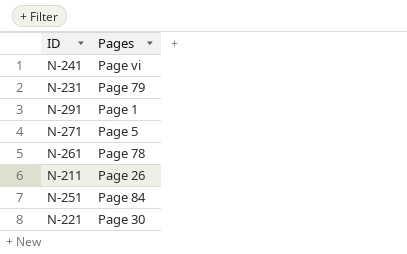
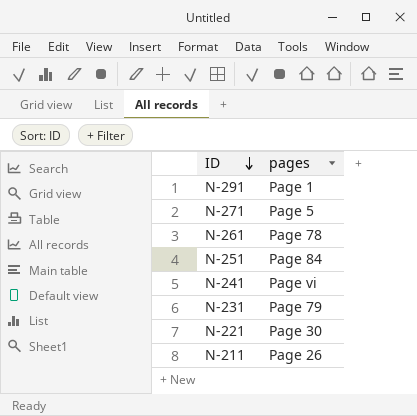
row order: none -> ID descending
column name: Pages -> pages

